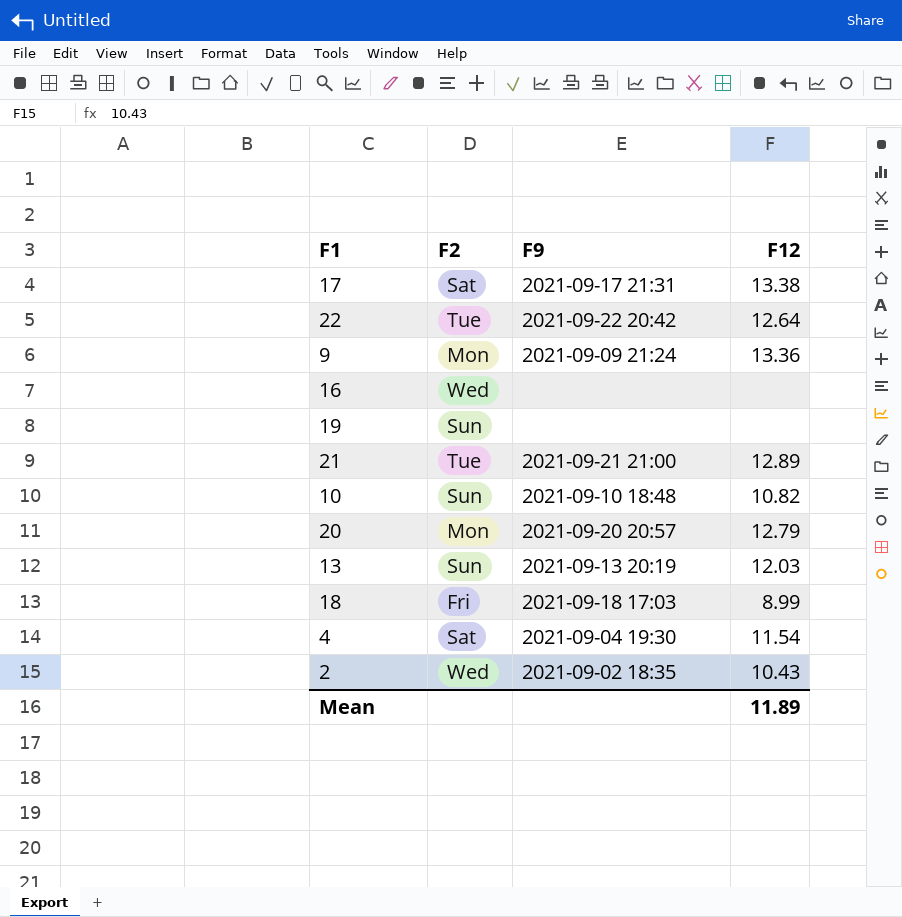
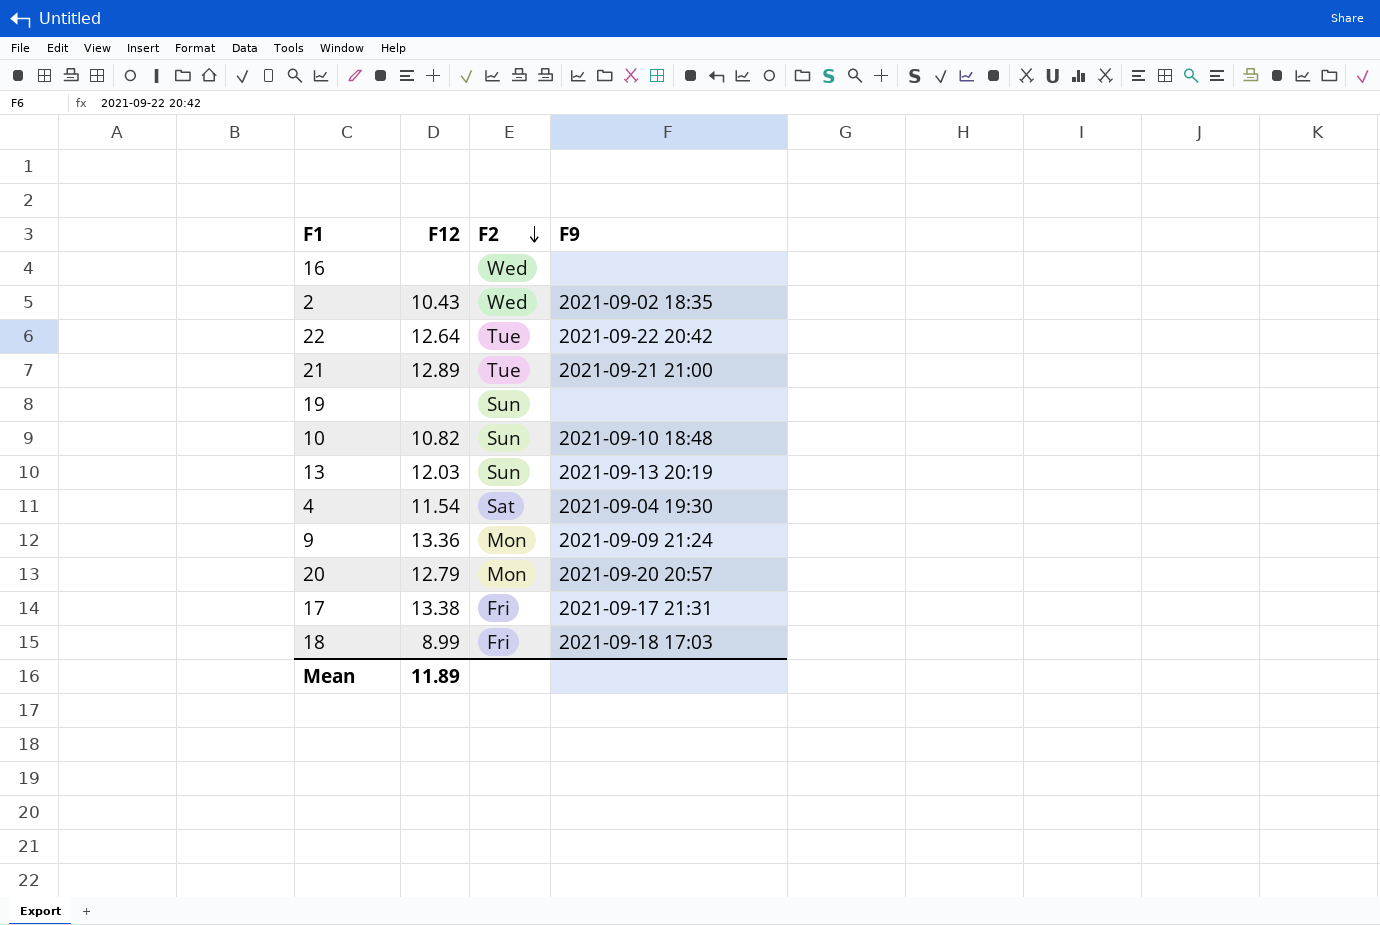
row order: none -> F2 descending
column F12 | position: 4 -> 2
17 | F2: Sat -> Fri

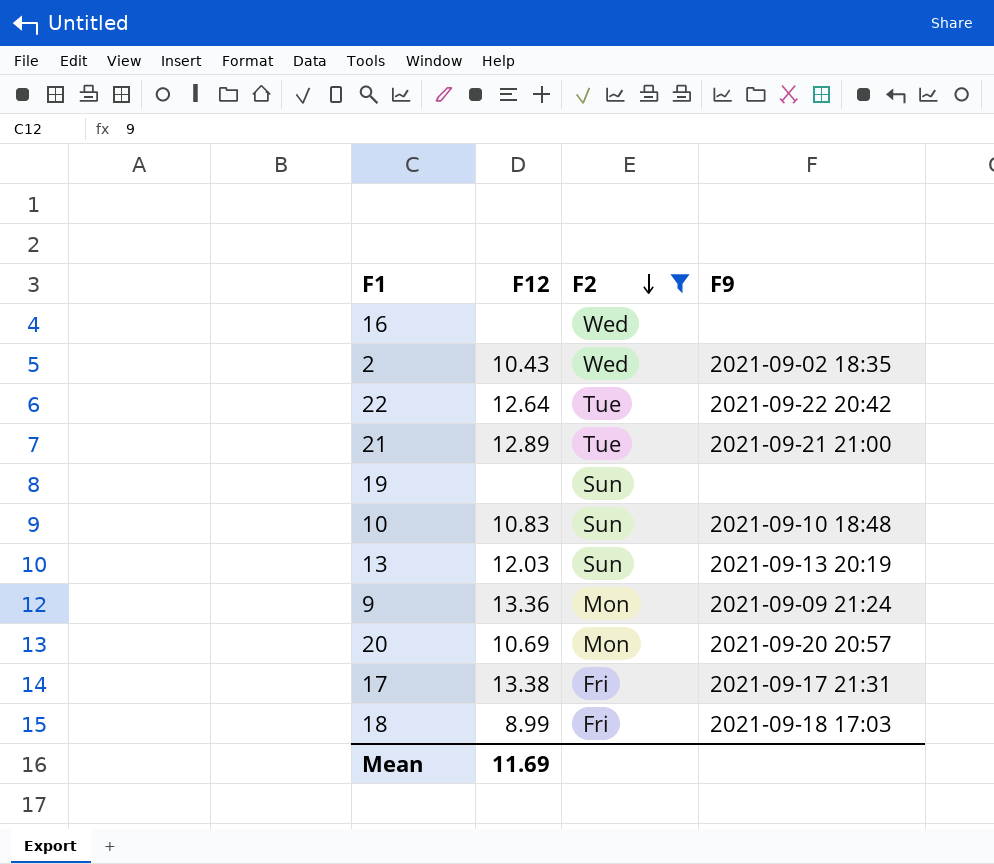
filter: none -> F2 != Sat
10 | F12: 10.82 -> 10.83
20 | F12: 12.79 -> 10.69
Mean | F12: 11.89 -> 11.69

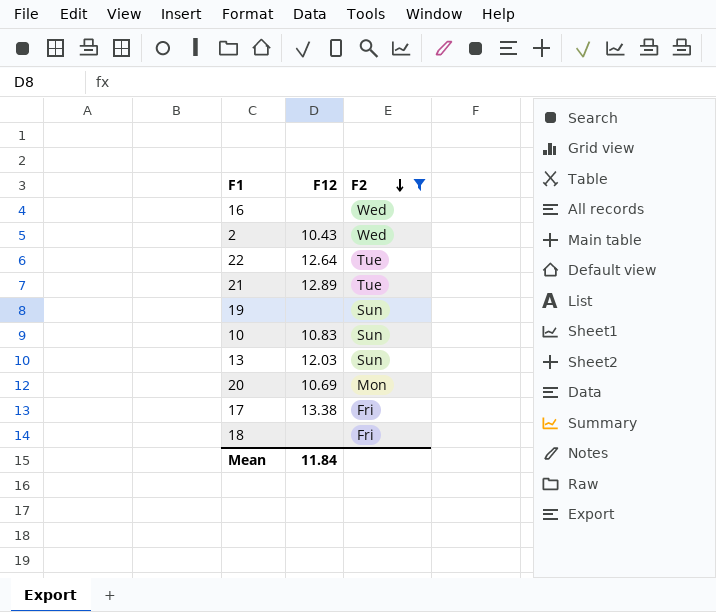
column F9 | position: 4 -> none
row 9: 13.36 | Mon | 2021-09-09 21:24 -> none
18 | F12: 8.99 -> none
Mean | F12: 11.69 -> 11.84

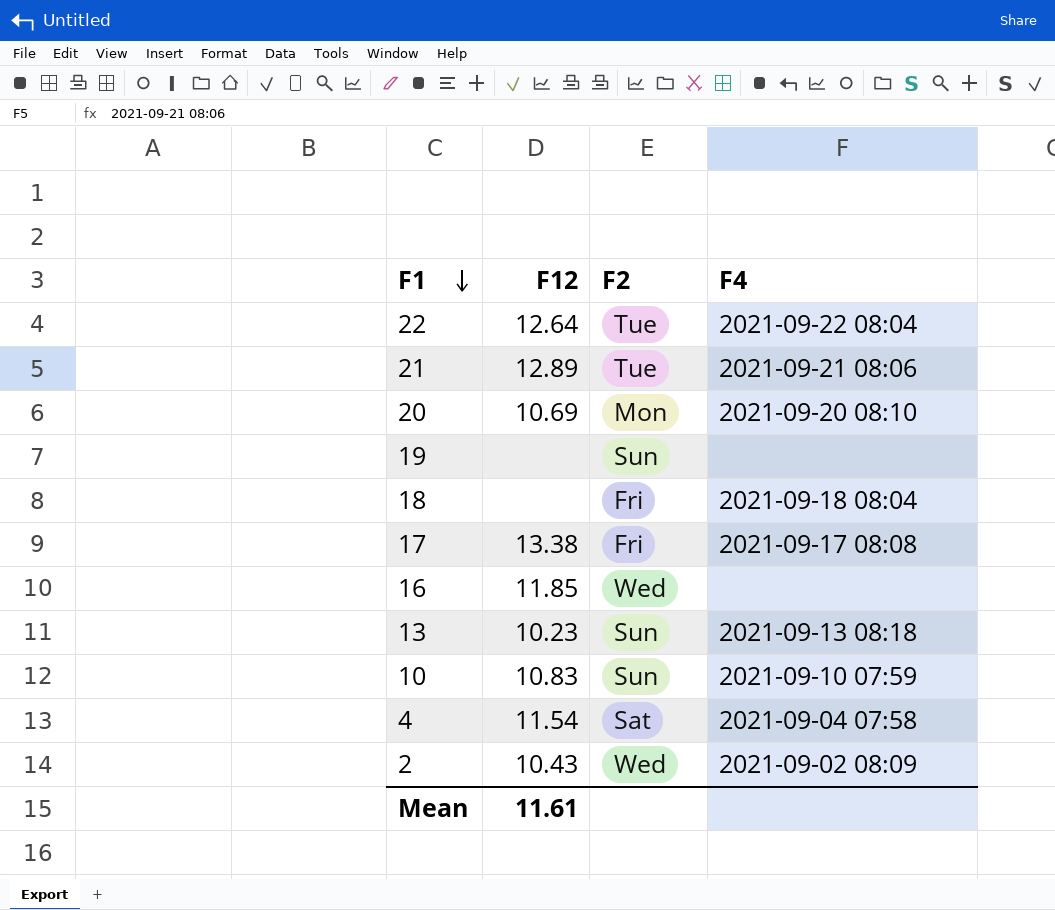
filter: F2 != Sat -> none
row order: F2 descending -> F1 descending
column F4 | position: none -> 4
16 | F12: none -> 11.85
13 | F12: 12.03 -> 10.23
Mean | F12: 11.84 -> 11.61

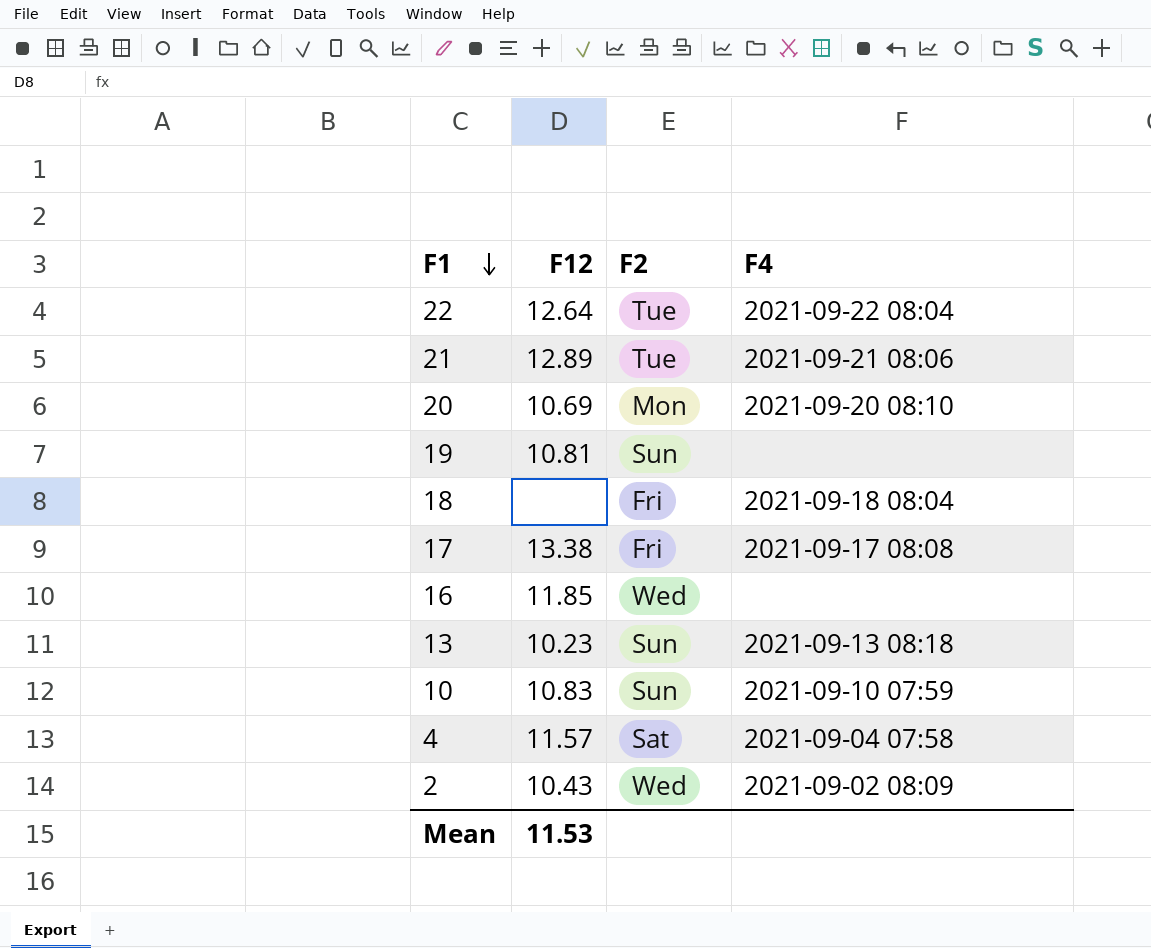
19 | F12: none -> 10.81
4 | F12: 11.54 -> 11.57
Mean | F12: 11.61 -> 11.53

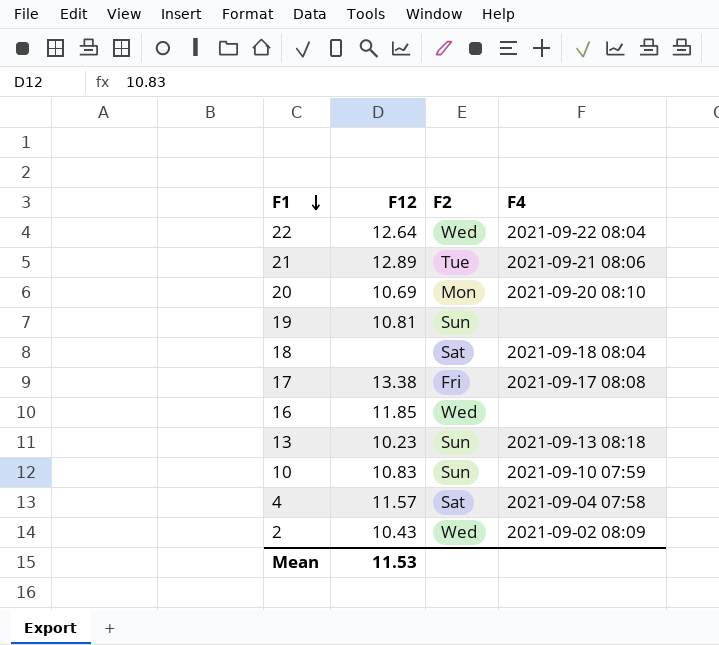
22 | F2: Tue -> Wed
18 | F2: Fri -> Sat

